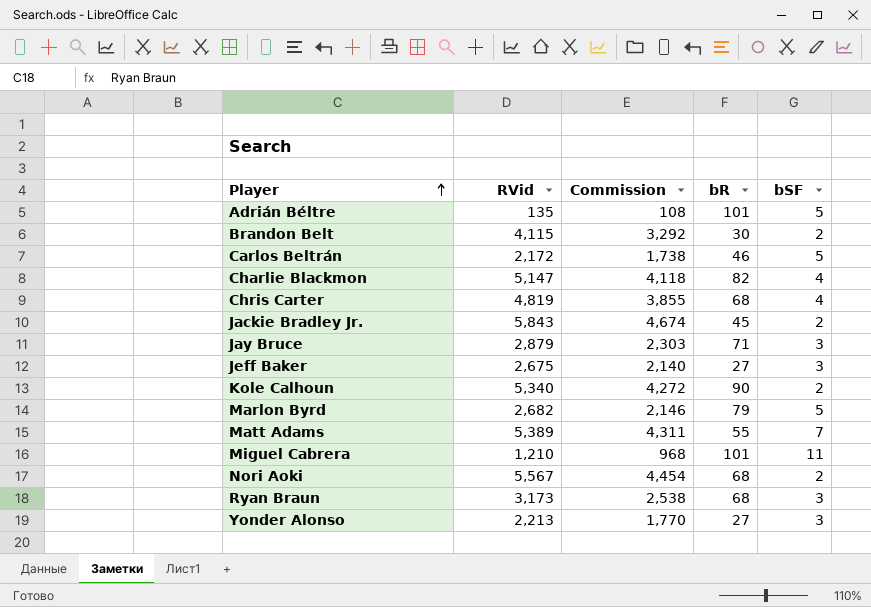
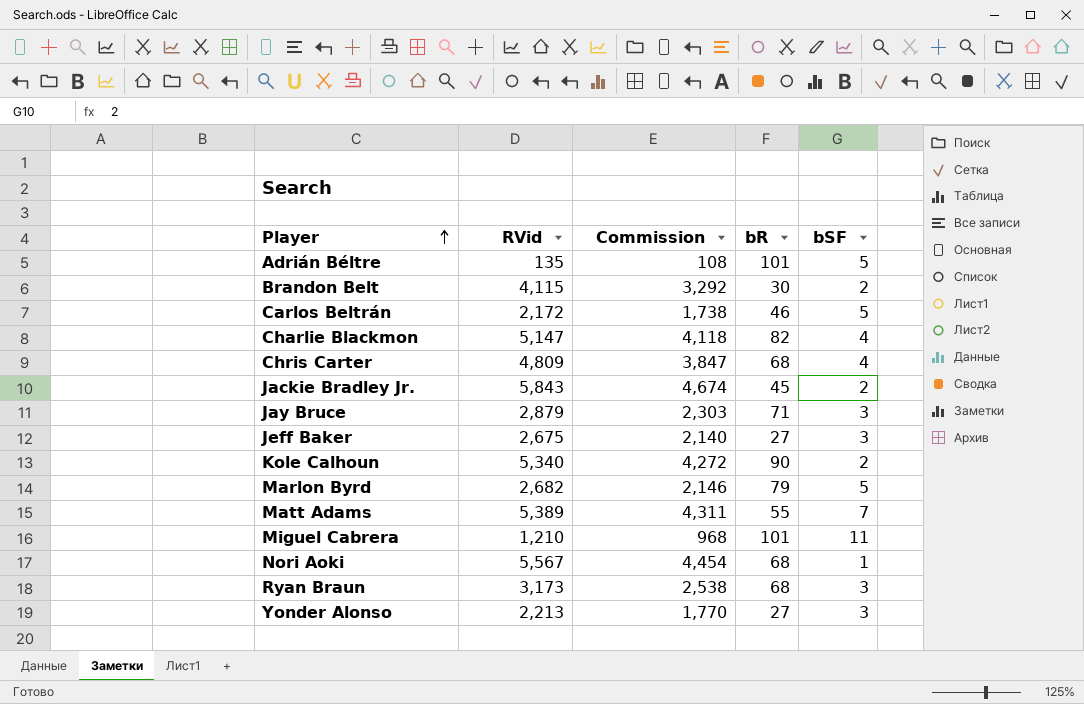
Chris Carter | RVid: 4,819 -> 4,809
Chris Carter | Commission: 3,855 -> 3,847
Nori Aoki | bSF: 2 -> 1

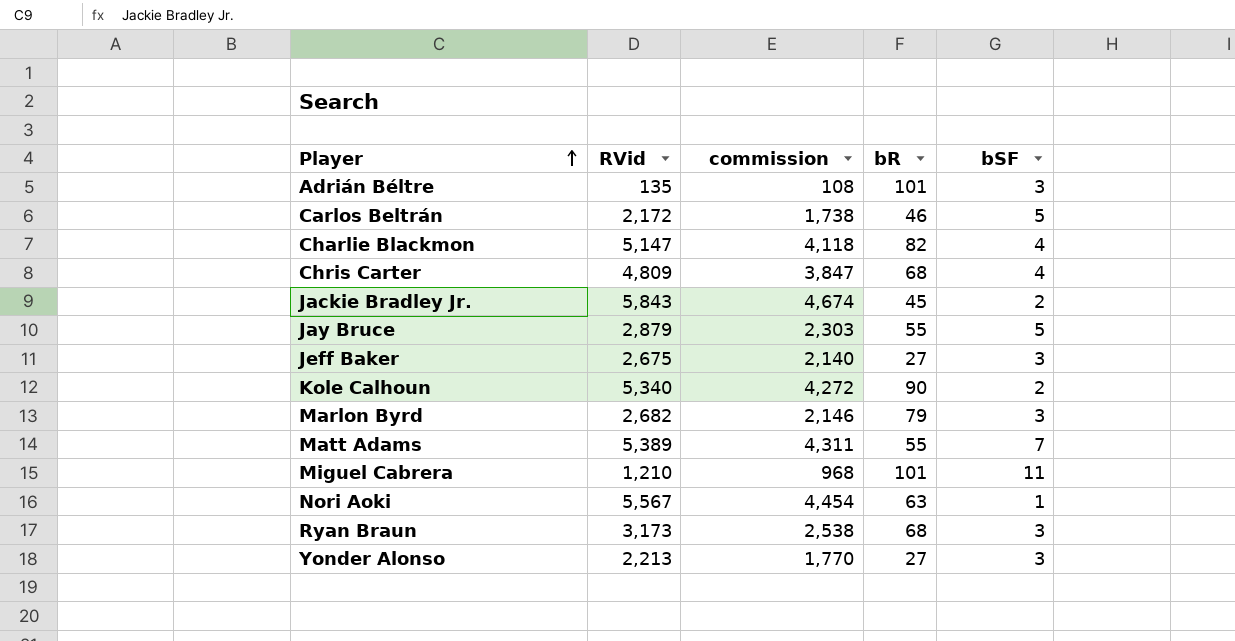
column name: Commission -> commission
row Brandon Belt: 4,115 | 3,292 | 30 | 2 -> none
Adrián Béltre | bSF: 5 -> 3
Jay Bruce | bR: 71 -> 55
Jay Bruce | bSF: 3 -> 5
Marlon Byrd | bSF: 5 -> 3
Nori Aoki | bR: 68 -> 63

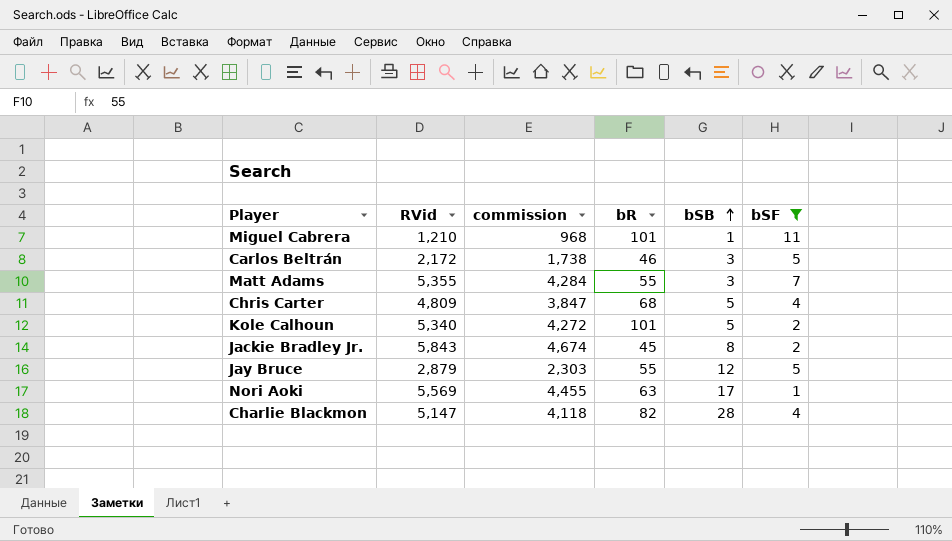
filter: none -> bSF != 3
row order: Player ascending -> bSB ascending
column bSB | position: none -> 5
Matt Adams | RVid: 5,389 -> 5,355
Matt Adams | commission: 4,311 -> 4,284
Kole Calhoun | bR: 90 -> 101
Nori Aoki | RVid: 5,567 -> 5,569
Nori Aoki | commission: 4,454 -> 4,455

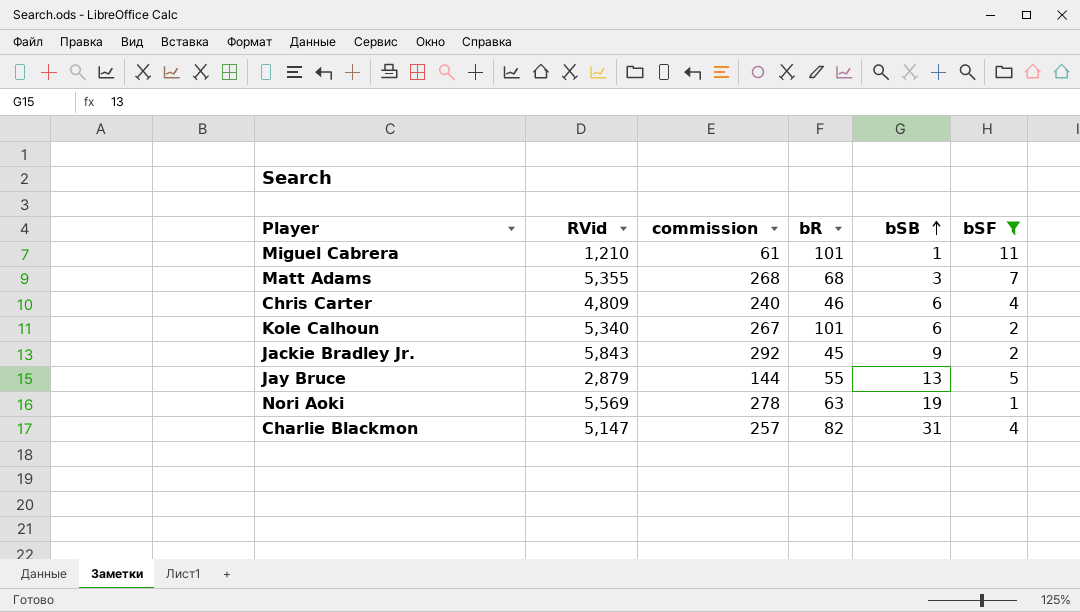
column commission | formula: [RVid] * 0.8 -> [RVid] * 0.05
row Carlos Beltrán: 2,172 | 1,738 | 46 | 3 | 5 -> none
Matt Adams | bR: 55 -> 68
Chris Carter | bR: 68 -> 46
Chris Carter | bSB: 5 -> 6
Kole Calhoun | bSB: 5 -> 6
Jackie Bradley Jr. | bSB: 8 -> 9
Jay Bruce | bSB: 12 -> 13
Nori Aoki | bSB: 17 -> 19
Charlie Blackmon | bSB: 28 -> 31

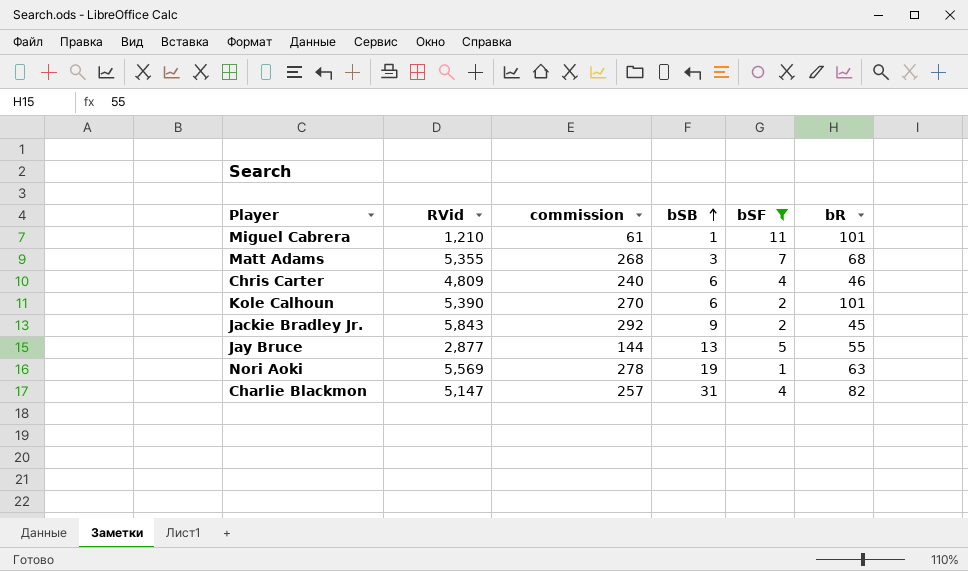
column bR | position: 4 -> 6
Kole Calhoun | RVid: 5,340 -> 5,390
Kole Calhoun | commission: 267 -> 270
Jay Bruce | RVid: 2,879 -> 2,877

